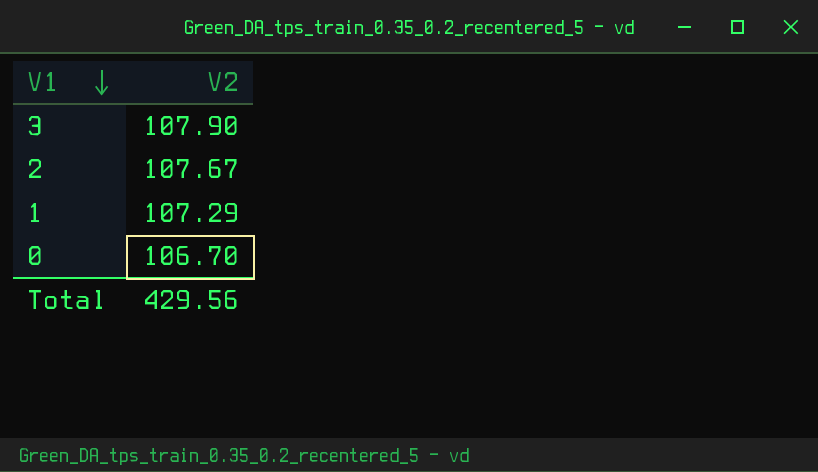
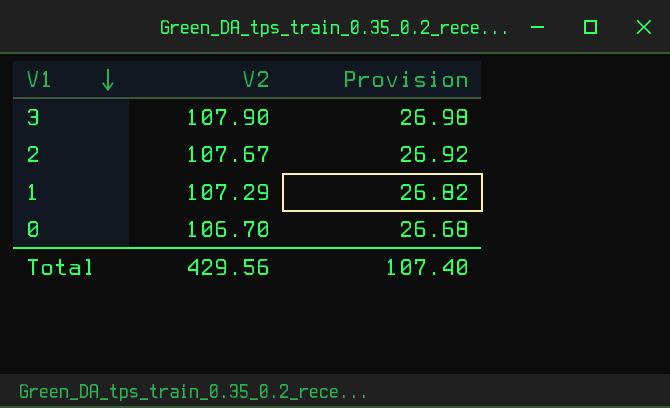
column Provision | formula: none -> [V2] * 0.25

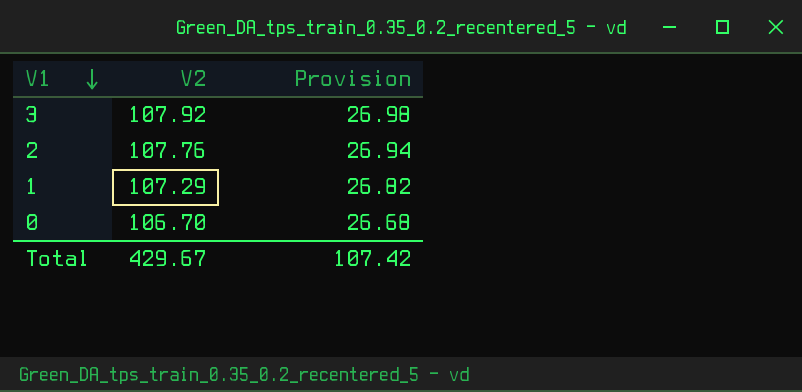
3 | V2: 107.90 -> 107.92
2 | V2: 107.67 -> 107.76
2 | Provision: 26.92 -> 26.94
Total | V2: 429.56 -> 429.67
Total | Provision: 107.40 -> 107.42

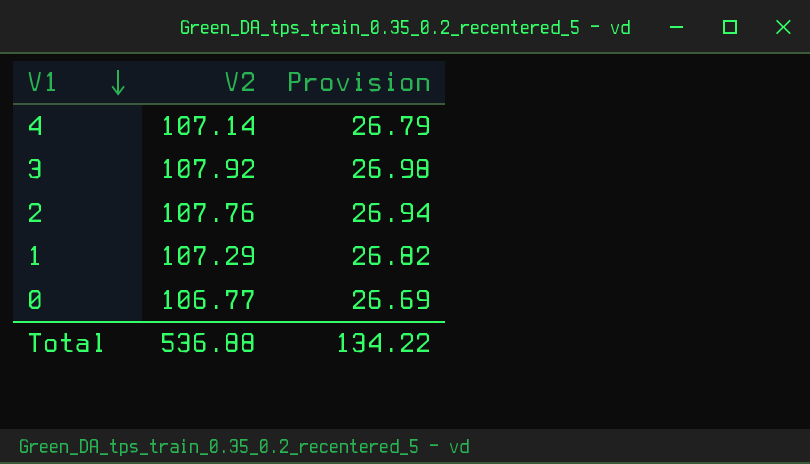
row 4: none -> 107.14 | 26.79
0 | V2: 106.70 -> 106.77
0 | Provision: 26.68 -> 26.69
Total | V2: 429.67 -> 536.88
Total | Provision: 107.42 -> 134.22

